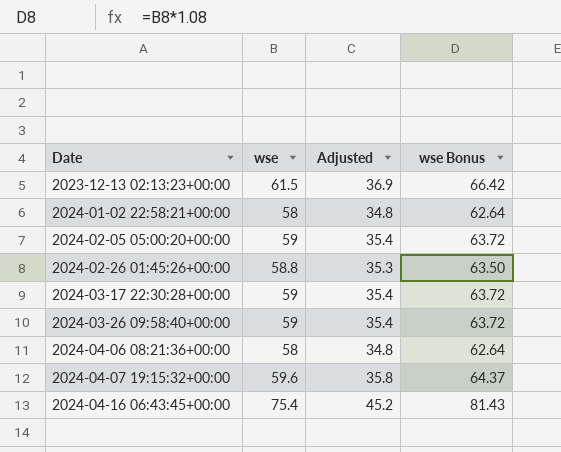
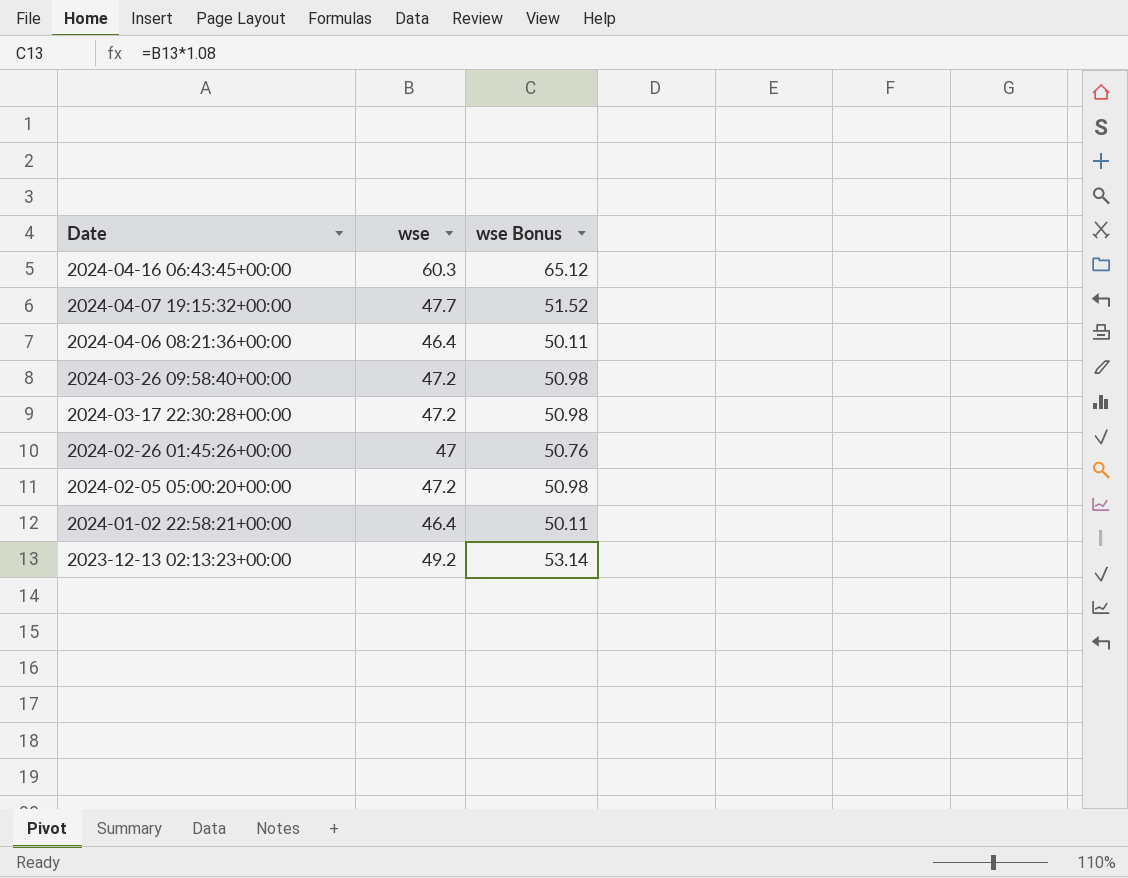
row order: Date ascending -> Date descending
column Adjusted | formula: [wse] * 0.6 -> none
2024-04-16 06:43:45+00:00 | wse: 75.4 -> 60.3
2024-04-16 06:43:45+00:00 | wse Bonus: 81.43 -> 65.12
2024-04-07 19:15:32+00:00 | wse: 59.6 -> 47.7
2024-04-07 19:15:32+00:00 | wse Bonus: 64.37 -> 51.52
2024-04-06 08:21:36+00:00 | wse: 58 -> 46.4
2024-04-06 08:21:36+00:00 | wse Bonus: 62.64 -> 50.11
2024-03-26 09:58:40+00:00 | wse: 59 -> 47.2
2024-03-26 09:58:40+00:00 | wse Bonus: 63.72 -> 50.98
2024-03-17 22:30:28+00:00 | wse: 59 -> 47.2
2024-03-17 22:30:28+00:00 | wse Bonus: 63.72 -> 50.98
2024-02-26 01:45:26+00:00 | wse: 58.8 -> 47
2024-02-26 01:45:26+00:00 | wse Bonus: 63.50 -> 50.76
2024-02-05 05:00:20+00:00 | wse: 59 -> 47.2
2024-02-05 05:00:20+00:00 | wse Bonus: 63.72 -> 50.98
2024-01-02 22:58:21+00:00 | wse: 58 -> 46.4
2024-01-02 22:58:21+00:00 | wse Bonus: 62.64 -> 50.11
2023-12-13 02:13:23+00:00 | wse: 61.5 -> 49.2
2023-12-13 02:13:23+00:00 | wse Bonus: 66.42 -> 53.14

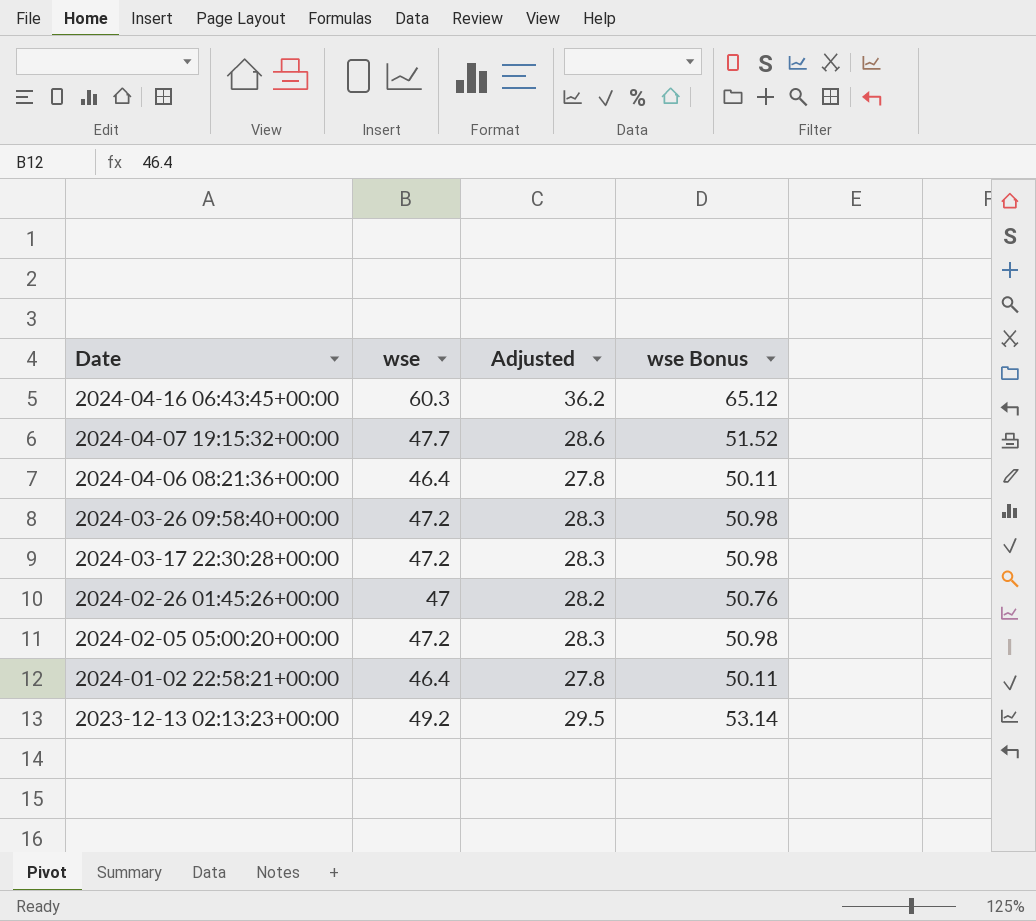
column Adjusted | formula: none -> [wse] * 0.6

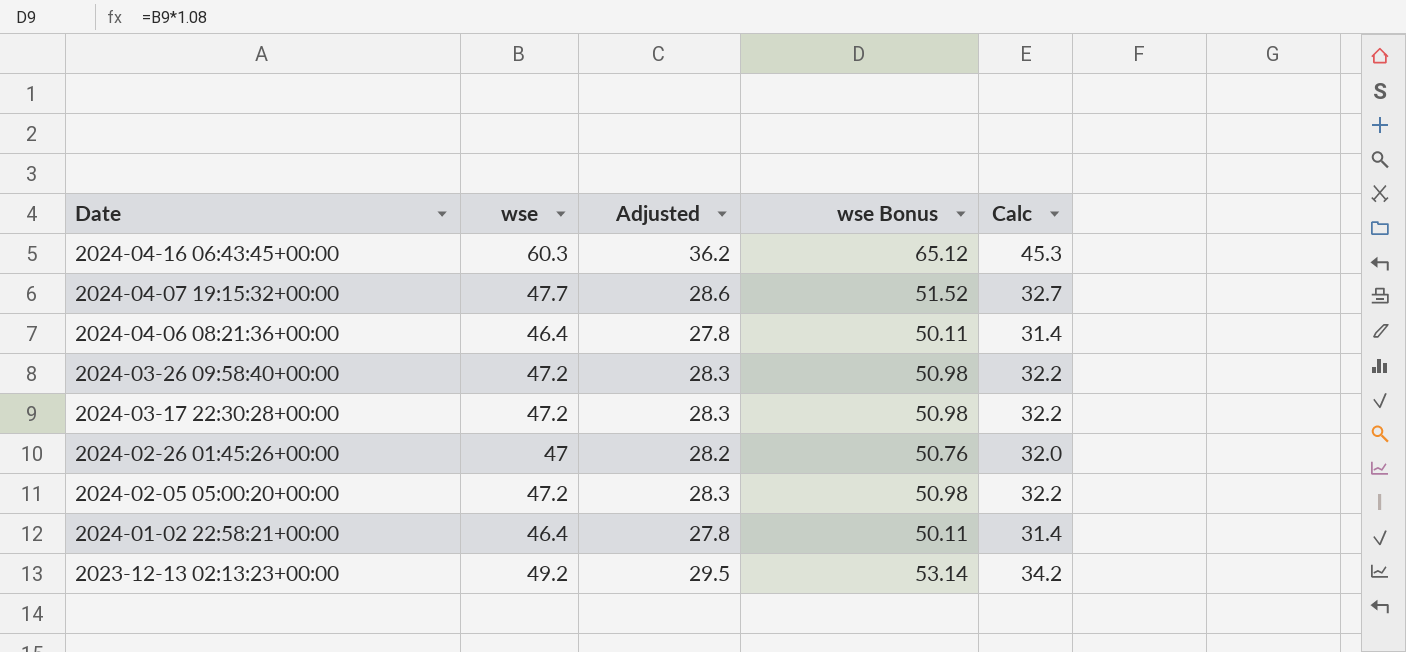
column Calc | formula: none -> [wse] - 15

